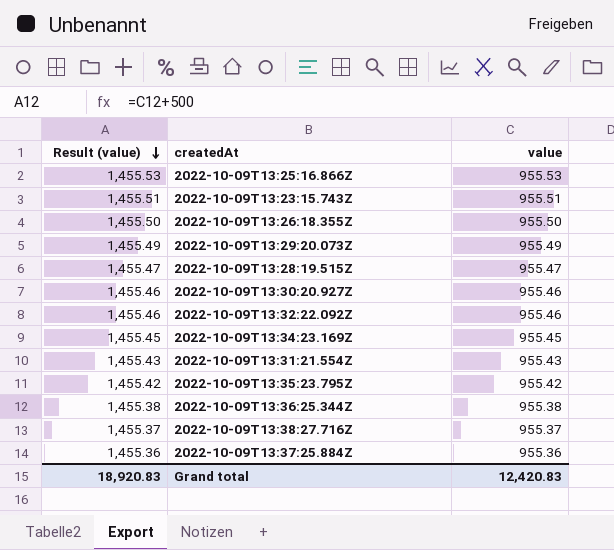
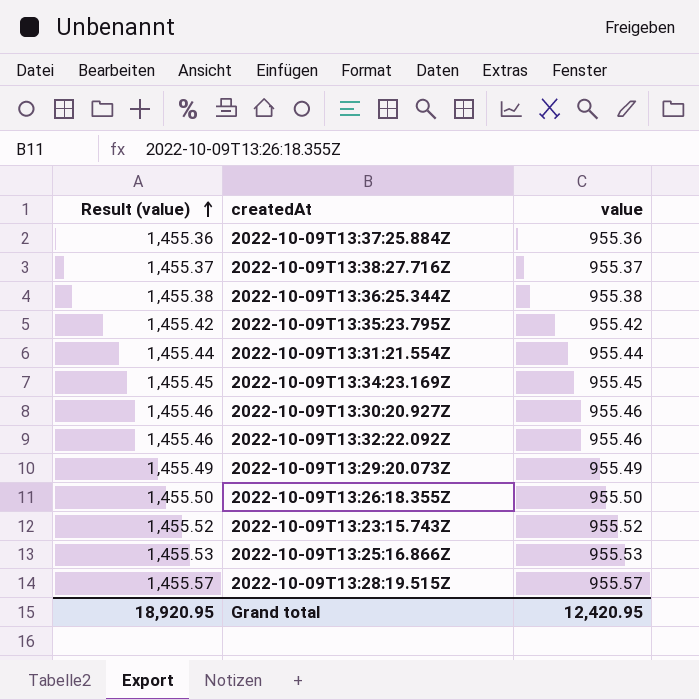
row order: Result (value) descending -> Result (value) ascending
2022-10-09T13:31:21.554Z | Result (value): 1,455.43 -> 1,455.44
2022-10-09T13:31:21.554Z | value: 955.43 -> 955.44
2022-10-09T13:23:15.743Z | Result (value): 1,455.51 -> 1,455.52
2022-10-09T13:23:15.743Z | value: 955.51 -> 955.52
2022-10-09T13:28:19.515Z | Result (value): 1,455.47 -> 1,455.57
2022-10-09T13:28:19.515Z | value: 955.47 -> 955.57
Grand total | Result (value): 18,920.83 -> 18,920.95
Grand total | value: 12,420.83 -> 12,420.95

